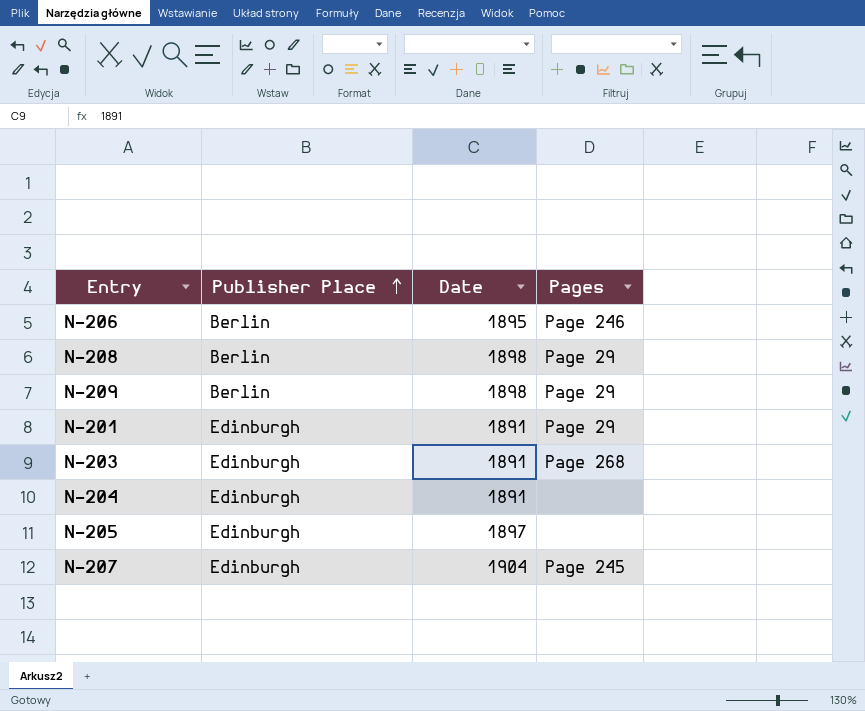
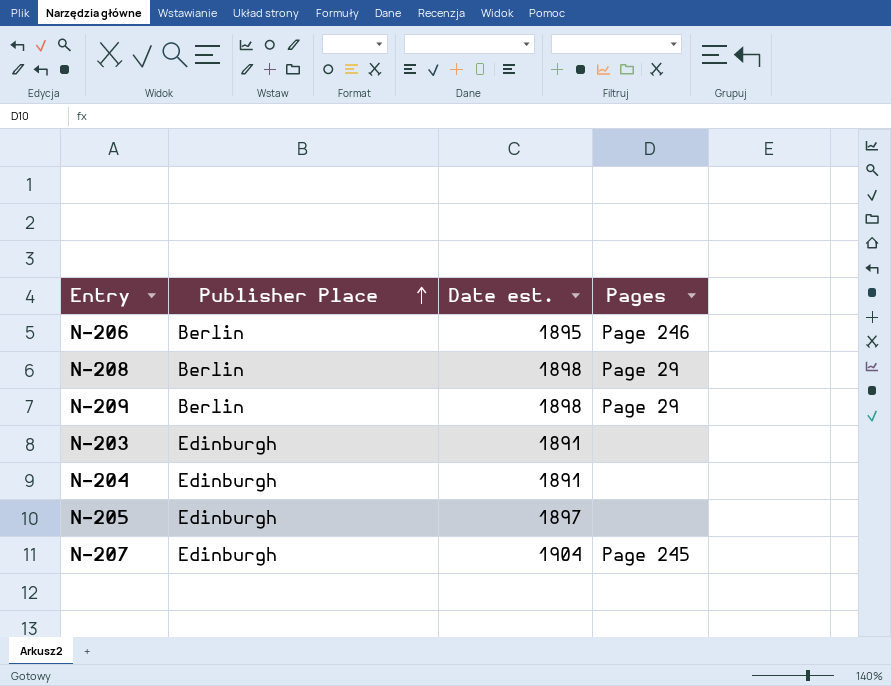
column name: Date -> Date est.
row N-201: Edinburgh | 1891 | Page 29 -> none
N-203 | Pages: Page 268 -> none

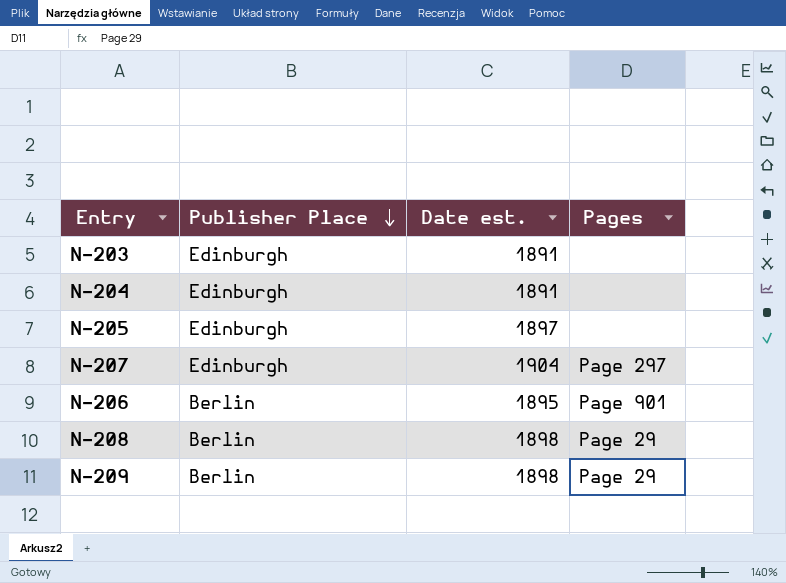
row order: Publisher Place ascending -> Publisher Place descending
N-207 | Pages: Page 245 -> Page 297
N-206 | Pages: Page 246 -> Page 901

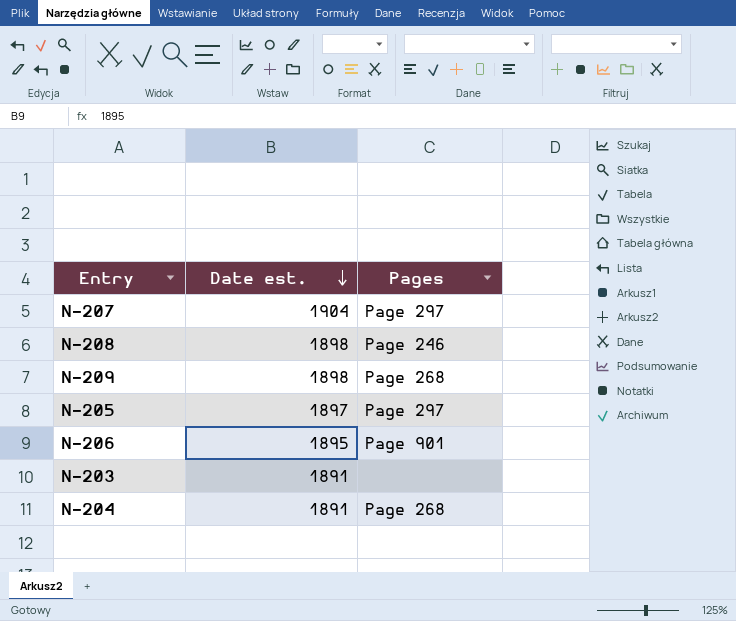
row order: Publisher Place descending -> Date est. descending
column Publisher Place | position: 2 -> none
N-208 | Pages: Page 29 -> Page 246
N-209 | Pages: Page 29 -> Page 268
N-205 | Pages: none -> Page 297
N-204 | Pages: none -> Page 268

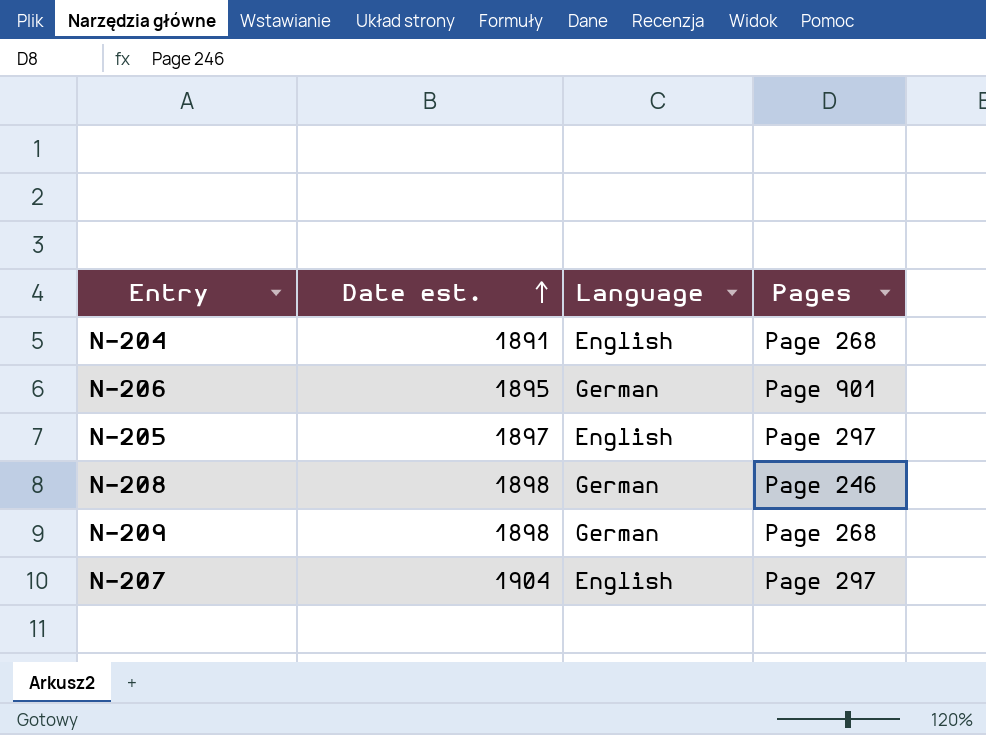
row order: Date est. descending -> Date est. ascending
column Language | position: none -> 3
row N-203: 1891 | none -> none

